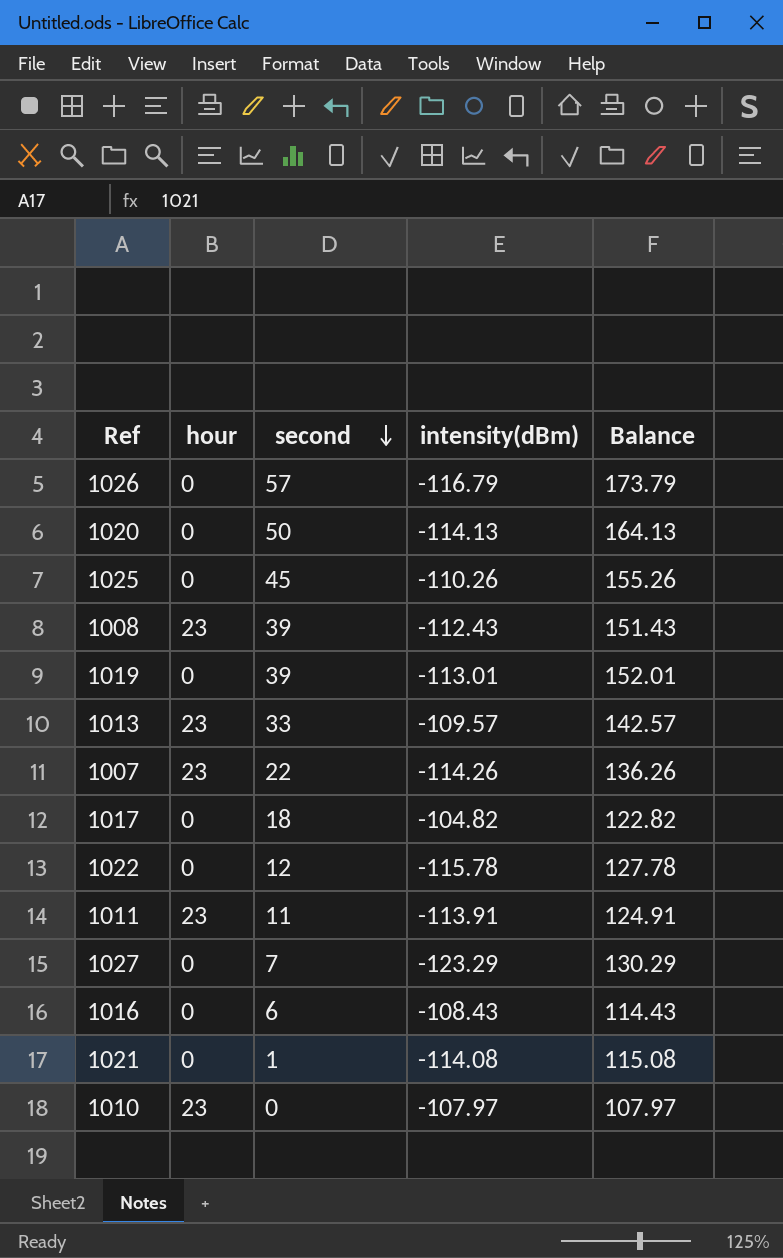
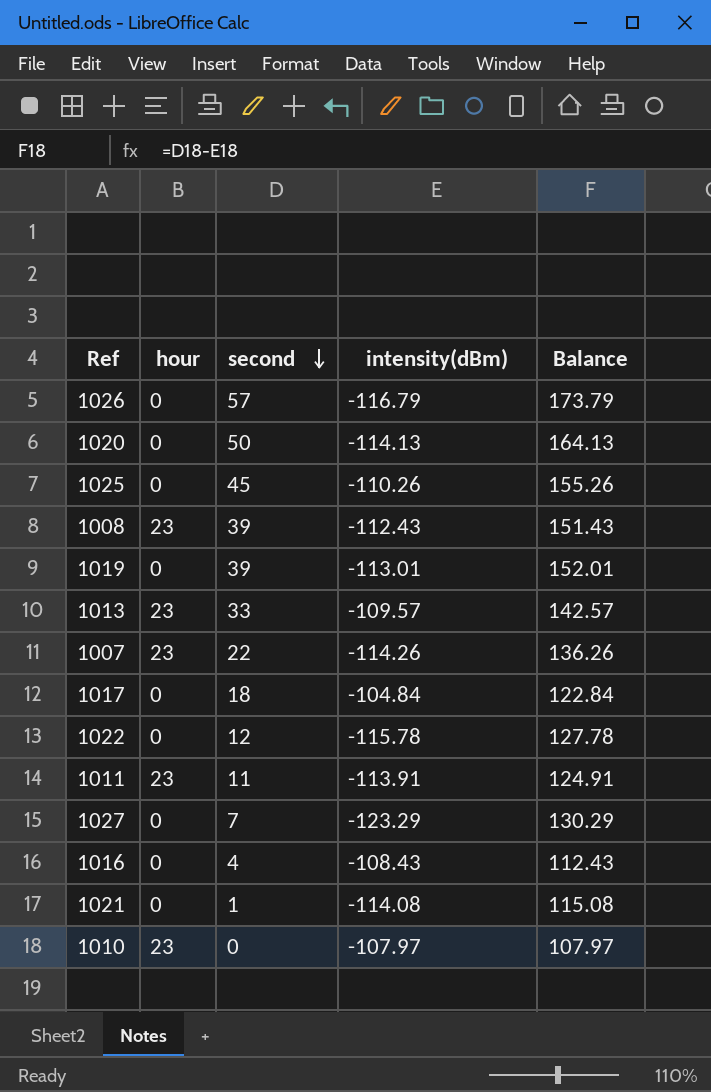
1017 | intensity(dBm): -104.82 -> -104.84
1017 | Balance: 122.82 -> 122.84
1016 | second: 6 -> 4
1016 | Balance: 114.43 -> 112.43

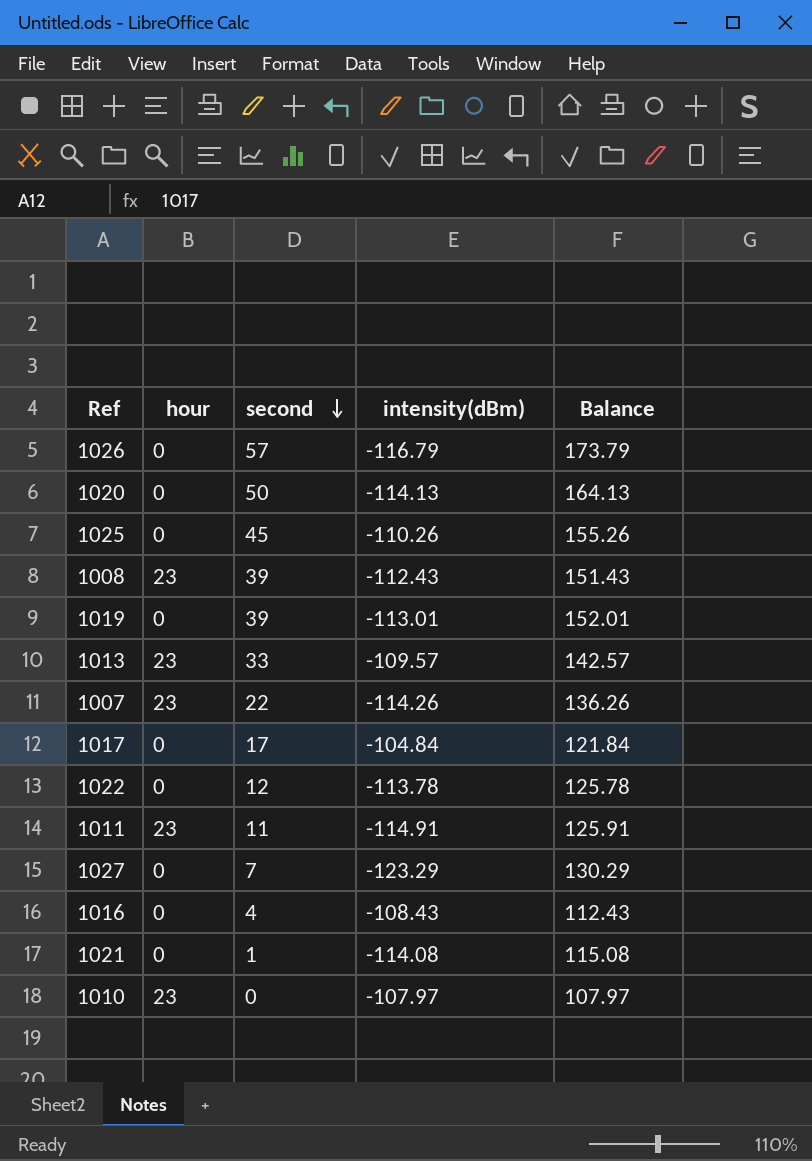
1017 | second: 18 -> 17
1017 | Balance: 122.84 -> 121.84
1022 | intensity(dBm): -115.78 -> -113.78
1022 | Balance: 127.78 -> 125.78
1011 | intensity(dBm): -113.91 -> -114.91
1011 | Balance: 124.91 -> 125.91

